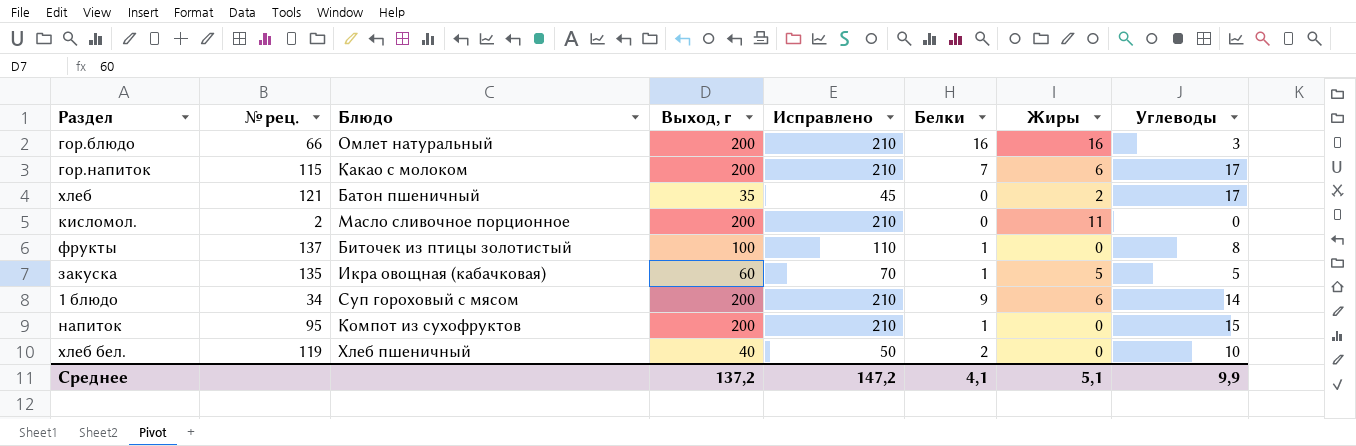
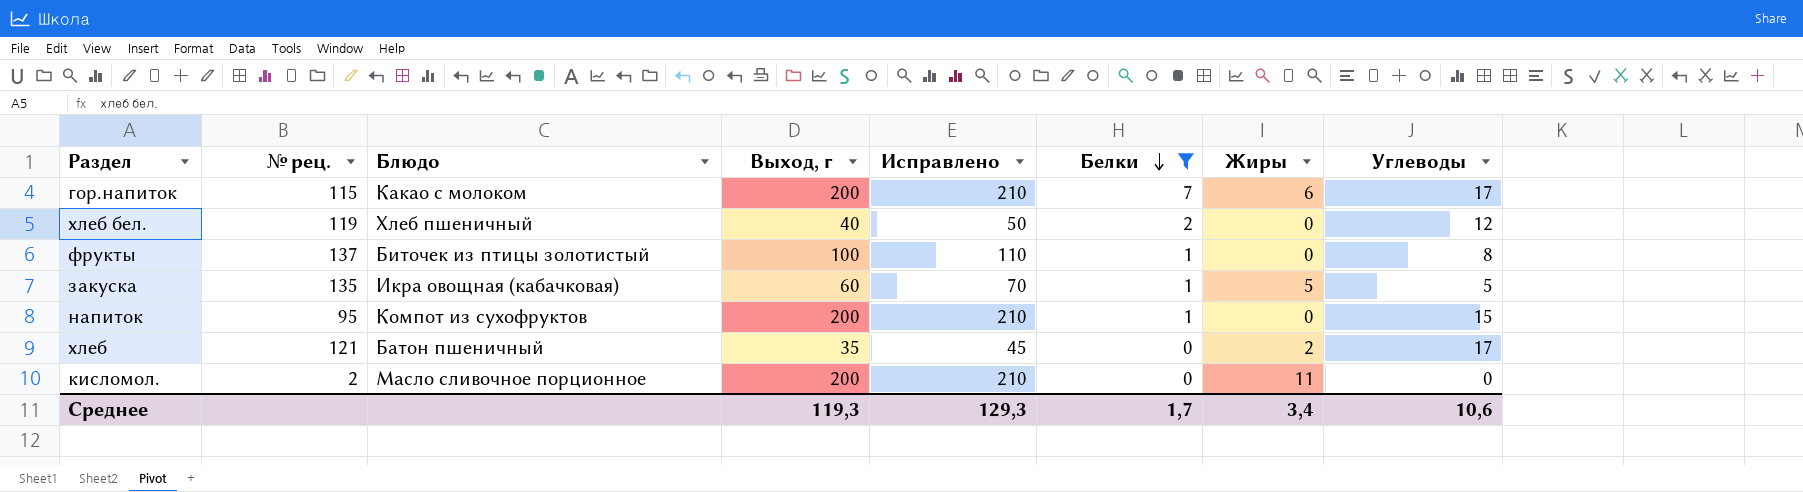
filter: none -> Белки <= 7
row order: none -> Белки descending
хлеб бел. | Углеводы: 10 -> 12
Среднее | Выход, г: 137,2 -> 119,3
Среднее | Исправлено: 147,2 -> 129,3
Среднее | Белки: 4,1 -> 1,7
Среднее | Жиры: 5,1 -> 3,4
Среднее | Углеводы: 9,9 -> 10,6

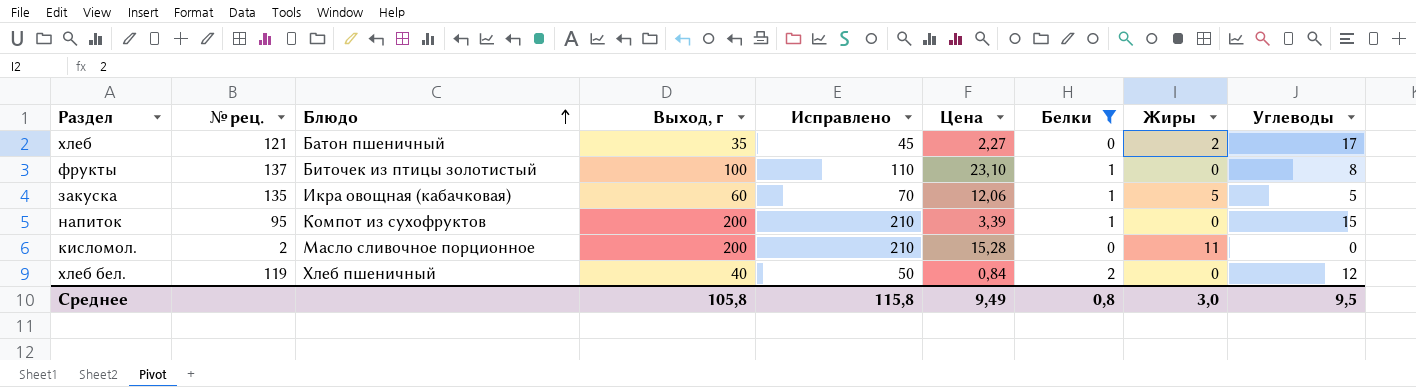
row order: Белки descending -> Блюдо ascending
column Цена | position: none -> 6
row гор.напиток: 115 | Какао с молоком | 200 | 210 | 7 | 6 | 17 -> none
Среднее | Выход, г: 119,3 -> 105,8
Среднее | Исправлено: 129,3 -> 115,8
Среднее | Белки: 1,7 -> 0,8
Среднее | Жиры: 3,4 -> 3,0
Среднее | Углеводы: 10,6 -> 9,5

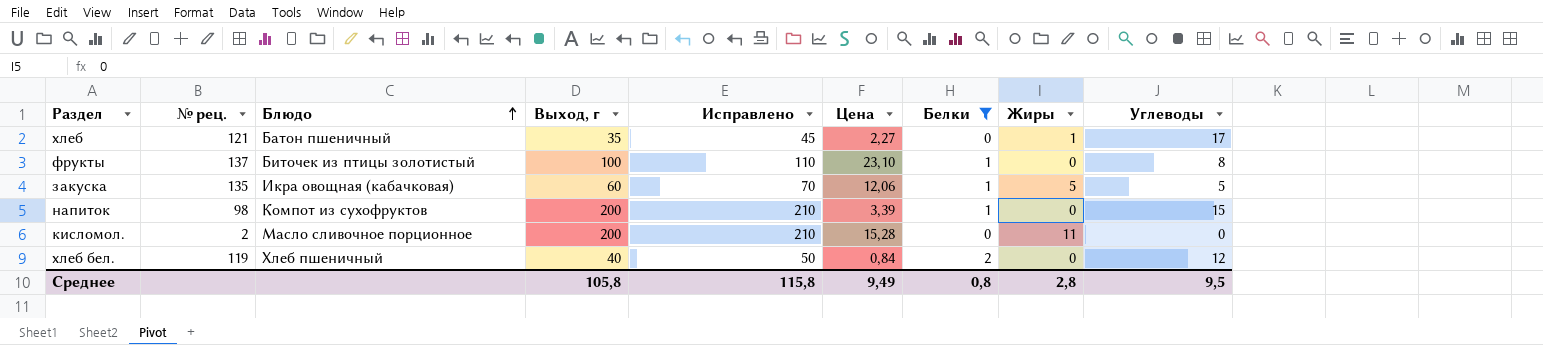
хлеб | Жиры: 2 -> 1
напиток | № рец.: 95 -> 98
Среднее | Жиры: 3,0 -> 2,8

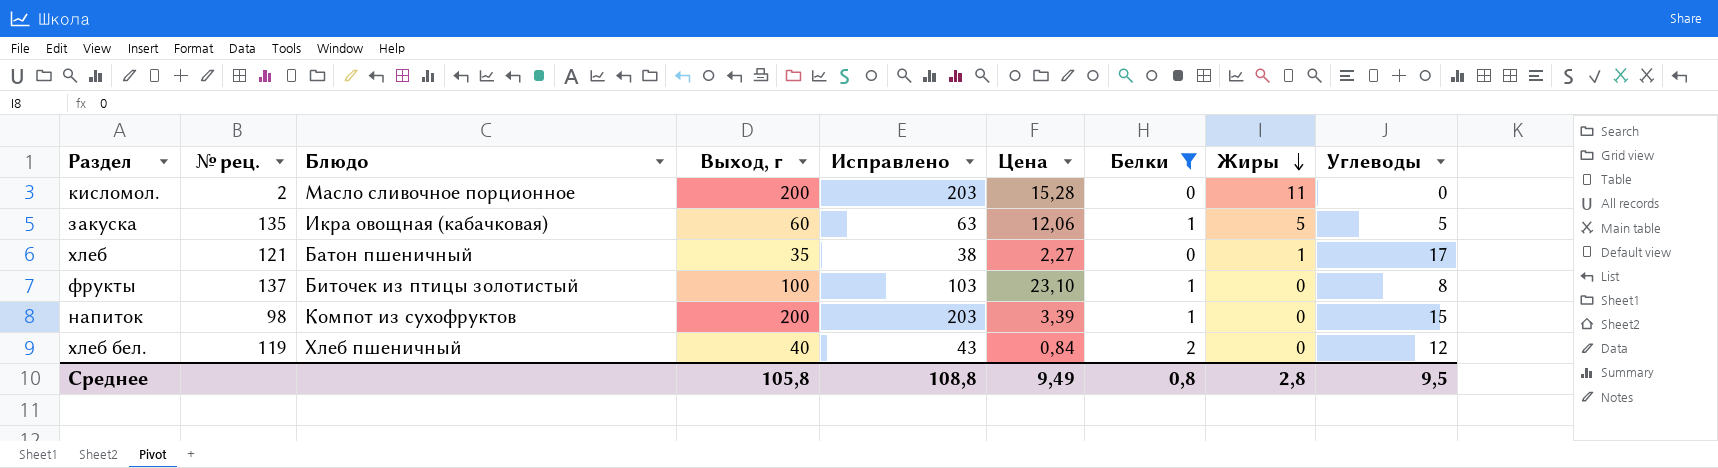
row order: Блюдо ascending -> Жиры descending
column Исправлено | formula: [Выход, г] + 10 -> [Выход, г] + 3
Среднее | Исправлено: 115,8 -> 108,8

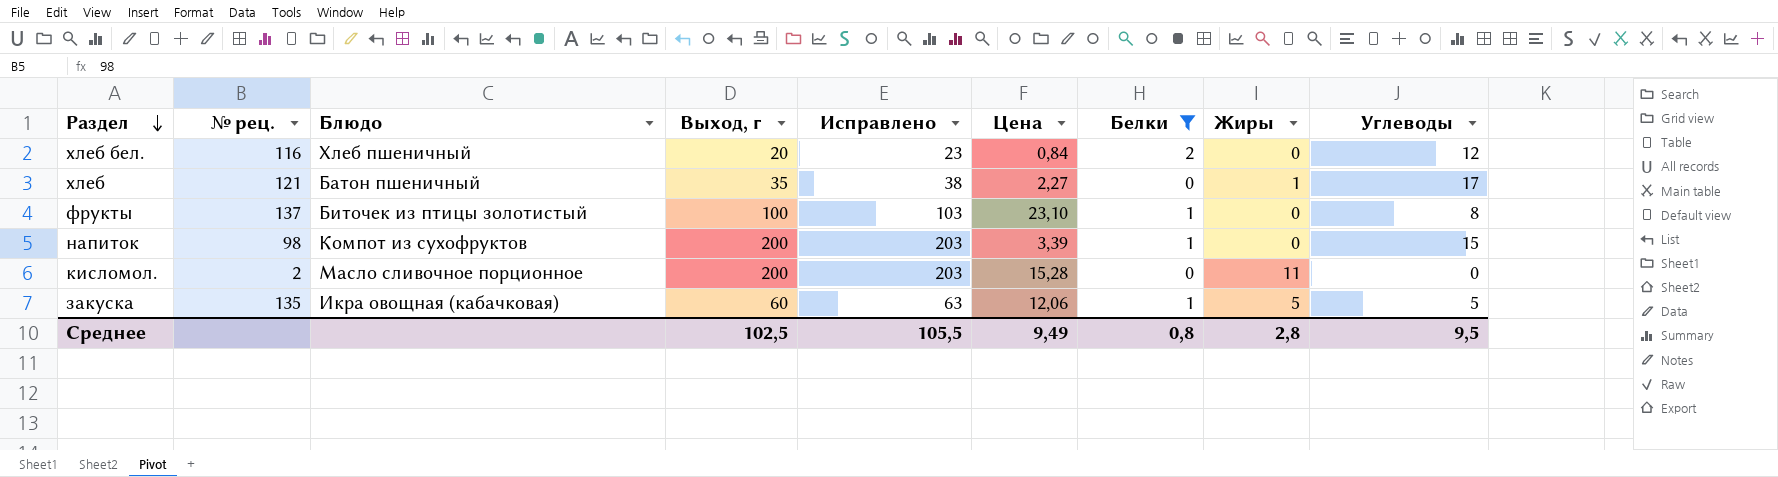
row order: Жиры descending -> Раздел descending
хлеб бел. | № рец.: 119 -> 116
хлеб бел. | Выход, г: 40 -> 20
хлеб бел. | Исправлено: 43 -> 23
Среднее | Выход, г: 105,8 -> 102,5
Среднее | Исправлено: 108,8 -> 105,5

